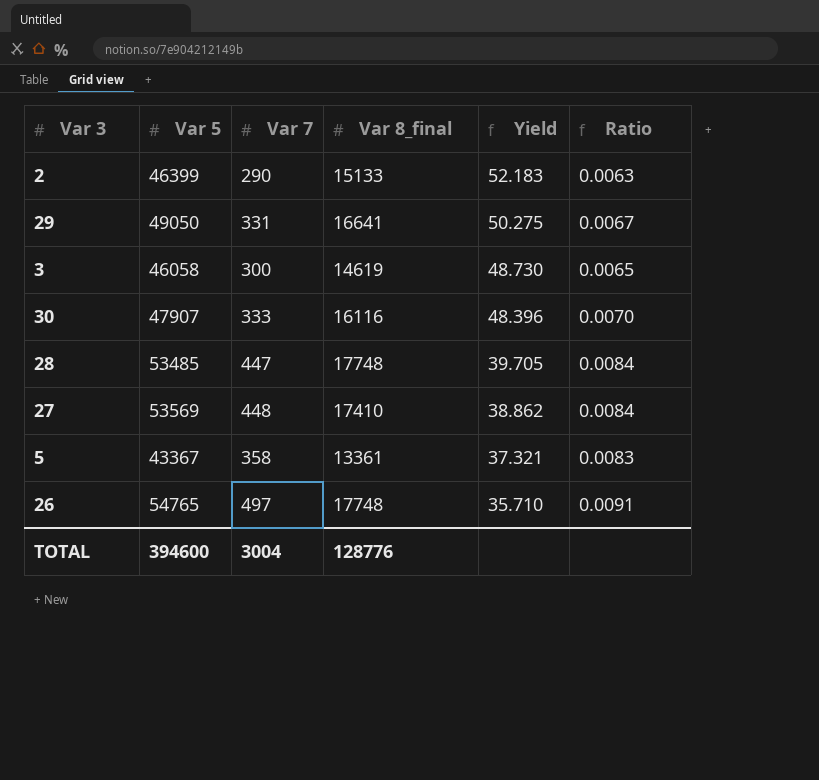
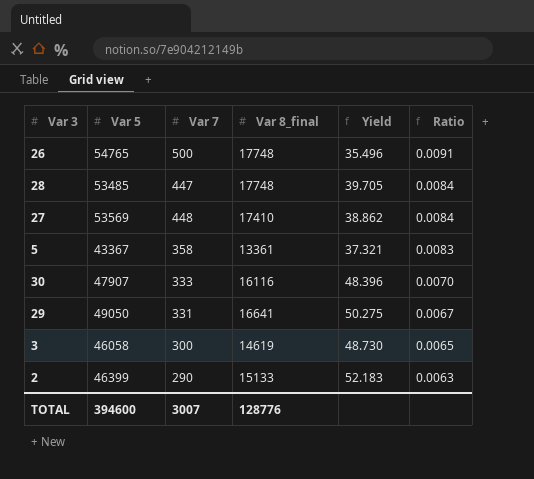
row order: Yield descending -> Ratio descending
26 | Var 7: 497 -> 500
26 | Yield: 35.710 -> 35.496
TOTAL | Var 7: 3004 -> 3007

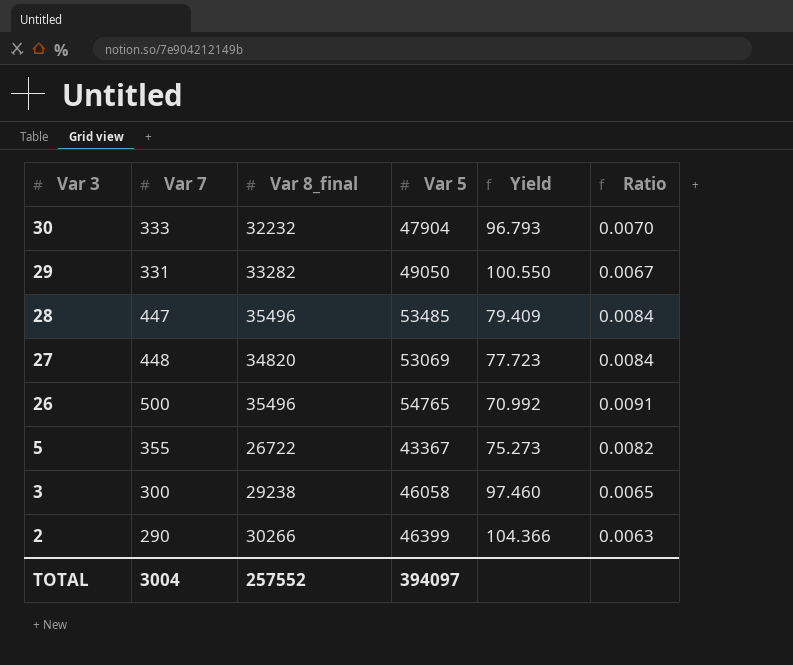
row order: Ratio descending -> Var 3 descending
column Var 5 | position: 2 -> 4
30 | Var 8_final: 16116 -> 32232
30 | Var 5: 47907 -> 47904
30 | Yield: 48.396 -> 96.793
29 | Var 8_final: 16641 -> 33282
29 | Yield: 50.275 -> 100.550
28 | Var 8_final: 17748 -> 35496
28 | Yield: 39.705 -> 79.409
27 | Var 8_final: 17410 -> 34820
27 | Var 5: 53569 -> 53069
27 | Yield: 38.862 -> 77.723
26 | Var 8_final: 17748 -> 35496
26 | Yield: 35.496 -> 70.992
5 | Var 7: 358 -> 355
5 | Var 8_final: 13361 -> 26722
5 | Yield: 37.321 -> 75.273
5 | Ratio: 0.0083 -> 0.0082
3 | Var 8_final: 14619 -> 29238
3 | Yield: 48.730 -> 97.460
2 | Var 8_final: 15133 -> 30266
2 | Yield: 52.183 -> 104.366
TOTAL | Var 7: 3007 -> 3004
TOTAL | Var 8_final: 128776 -> 257552
TOTAL | Var 5: 394600 -> 394097

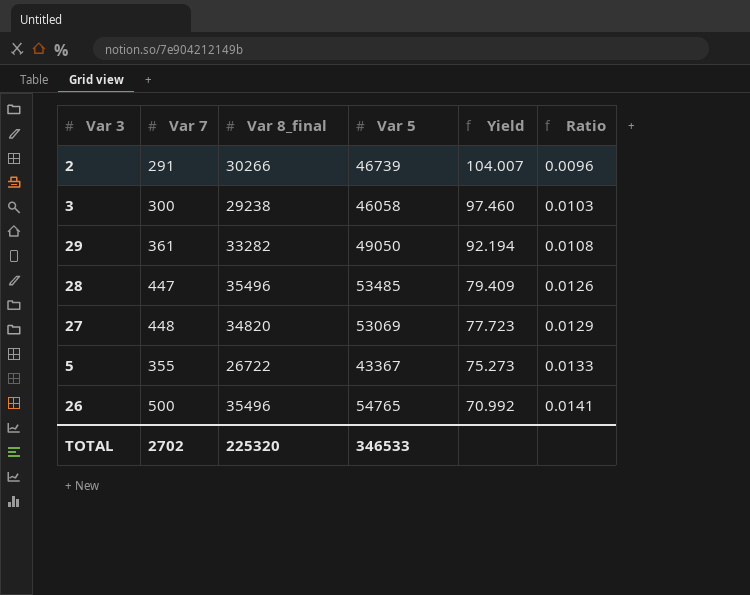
row order: Var 3 descending -> Yield descending
column Ratio | formula: [Var 7] / [Var 5] -> [Var 7] / [Var 8_final]
row 30: 333 | 32232 | 47904 | 96.793 | 0.0070 -> none
2 | Var 7: 290 -> 291
2 | Var 5: 46399 -> 46739
2 | Yield: 104.366 -> 104.007
29 | Var 7: 331 -> 361
29 | Yield: 100.550 -> 92.194
TOTAL | Var 7: 3004 -> 2702
TOTAL | Var 8_final: 257552 -> 225320
TOTAL | Var 5: 394097 -> 346533

